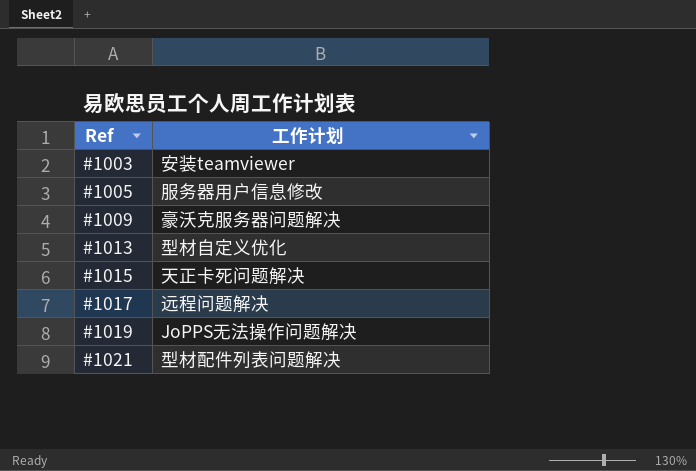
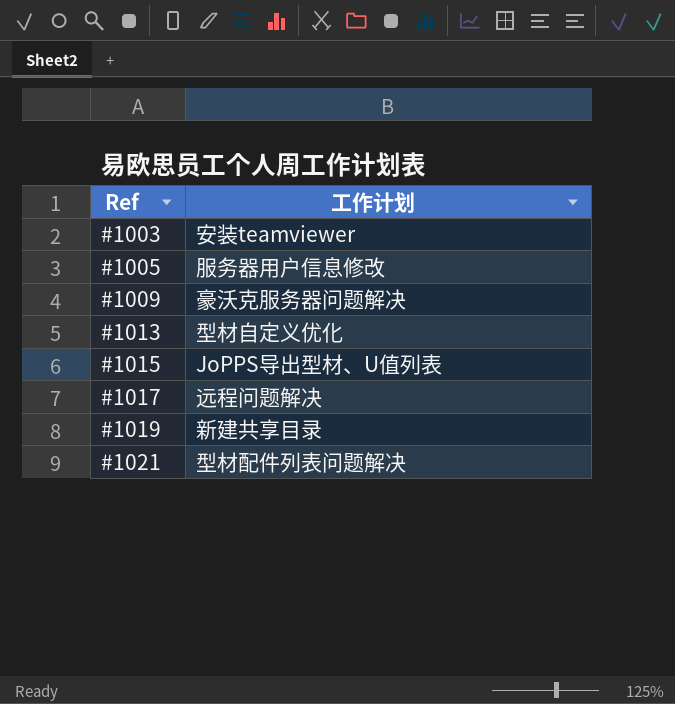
#1015 | 工作计划: 天正卡死问题解决 -> JoPPS导出型材、U值列表
#1019 | 工作计划: JoPPS无法操作问题解决 -> 新建共享目录

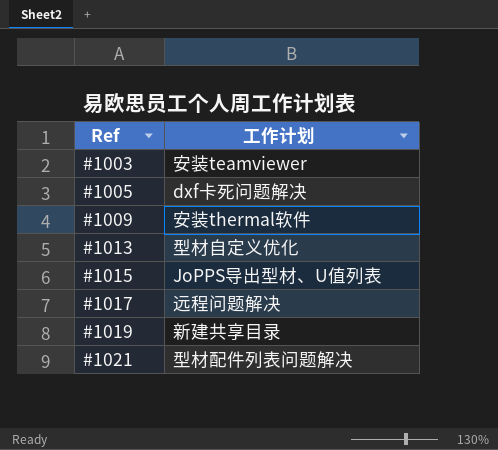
#1005 | 工作计划: 服务器用户信息修改 -> dxf卡死问题解决
#1009 | 工作计划: 豪沃克服务器问题解决 -> 安装thermal软件

